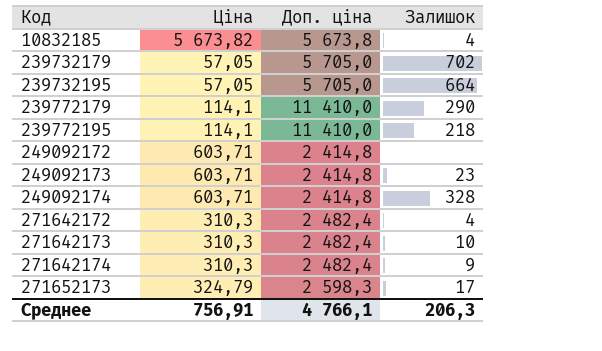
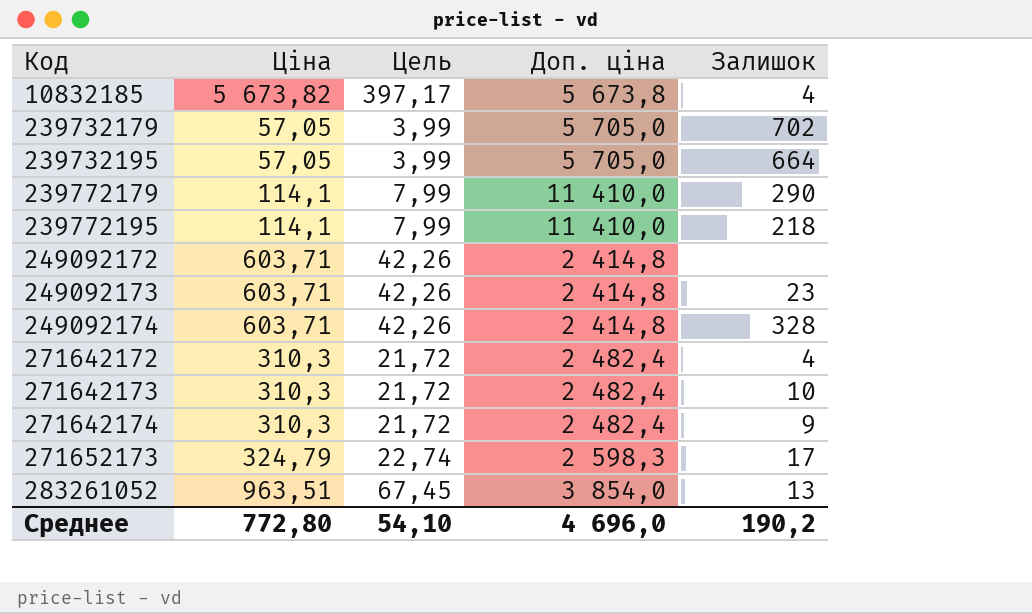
column Цель | formula: none -> [Ціна] * 0,07
row 283261052: none -> 963,51 | 67,45 | 3 854,0 | 13
Среднее | Ціна: 756,91 -> 772,80
Среднее | Доп. ціна: 4 766,1 -> 4 696,0
Среднее | Залишок: 206,3 -> 190,2

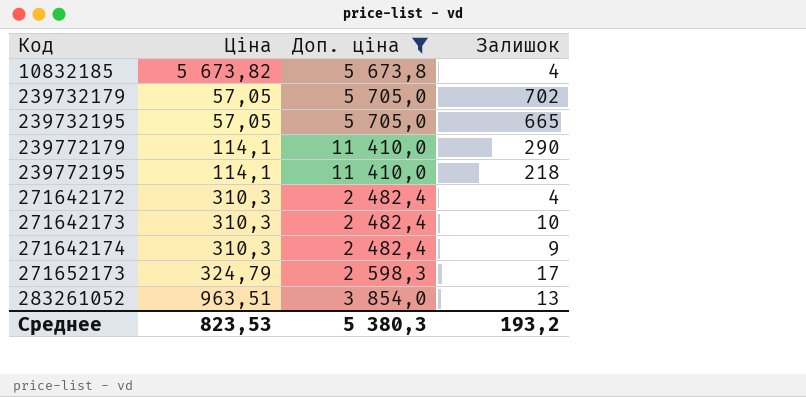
filter: none -> Доп. ціна != 2 414,8
column Цель | formula: [Ціна] * 0,07 -> none
239732195 | Залишок: 664 -> 665
Среднее | Ціна: 772,80 -> 823,53
Среднее | Доп. ціна: 4 696,0 -> 5 380,3
Среднее | Залишок: 190,2 -> 193,2

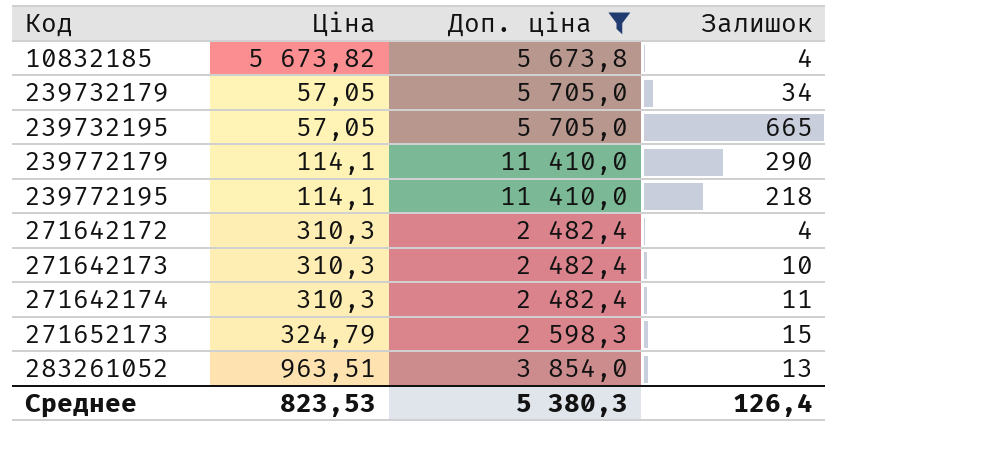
239732179 | Залишок: 702 -> 34
271642174 | Залишок: 9 -> 11
271652173 | Залишок: 17 -> 15
Среднее | Залишок: 193,2 -> 126,4

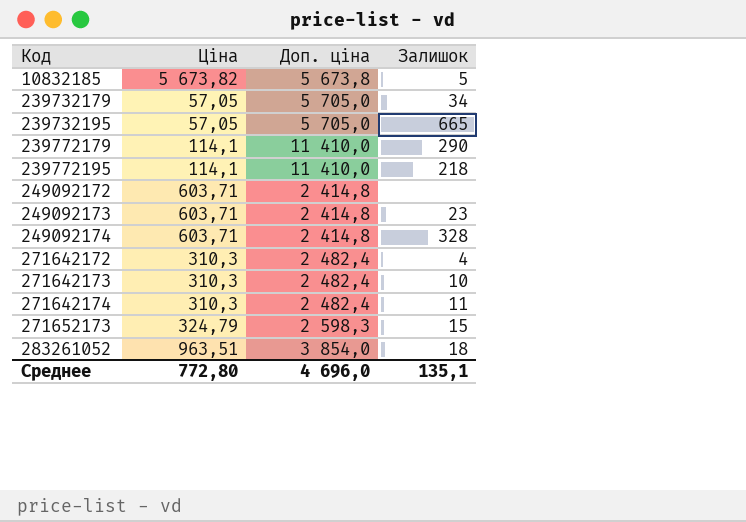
filter: Доп. ціна != 2 414,8 -> none
10832185 | Залишок: 4 -> 5
283261052 | Залишок: 13 -> 18
Среднее | Ціна: 823,53 -> 772,80
Среднее | Доп. ціна: 5 380,3 -> 4 696,0
Среднее | Залишок: 126,4 -> 135,1

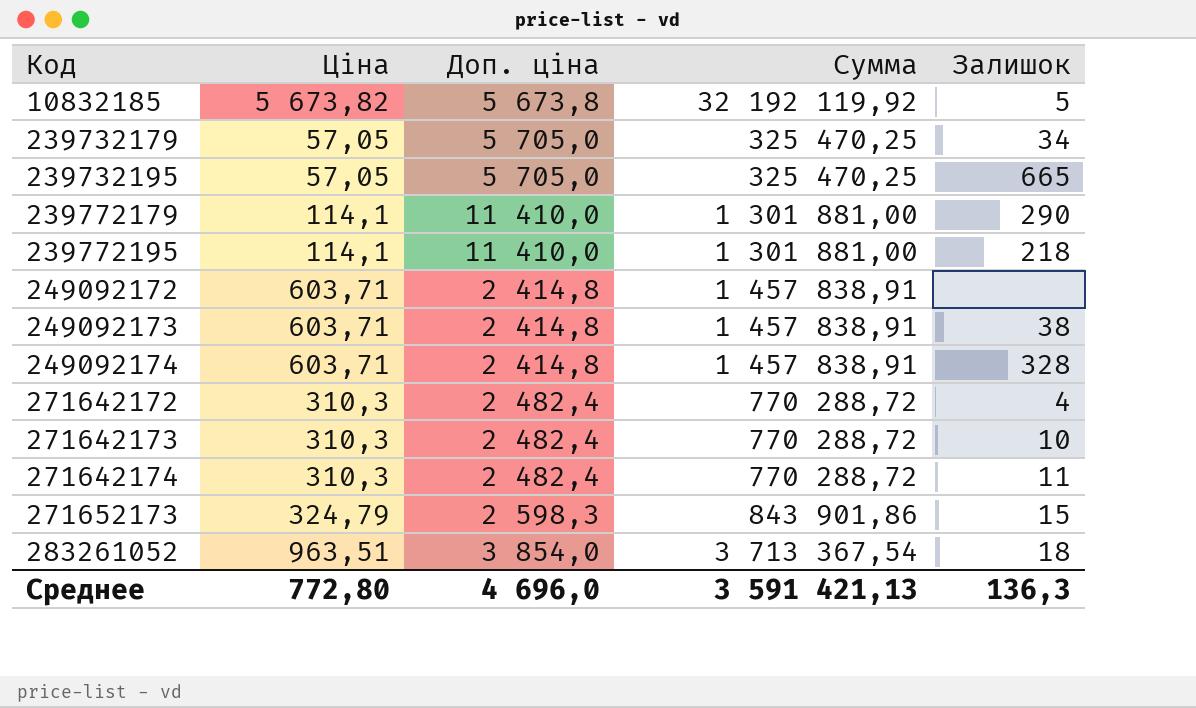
column Сумма | formula: none -> [Ціна] * [Доп. ціна]
249092173 | Залишок: 23 -> 38
Среднее | Залишок: 135,1 -> 136,3

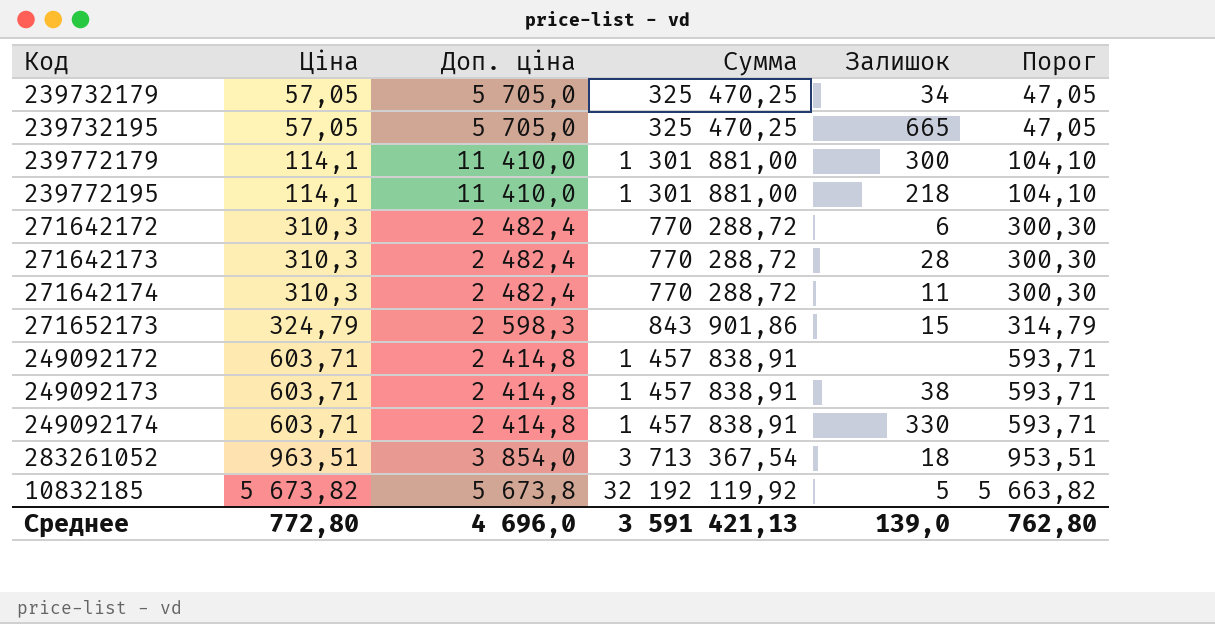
row order: Код ascending -> Ціна ascending
column Порог | formula: none -> [Ціна] - 10
239772179 | Залишок: 290 -> 300
271642172 | Залишок: 4 -> 6
271642173 | Залишок: 10 -> 28
249092174 | Залишок: 328 -> 330
Среднее | Залишок: 136,3 -> 139,0

